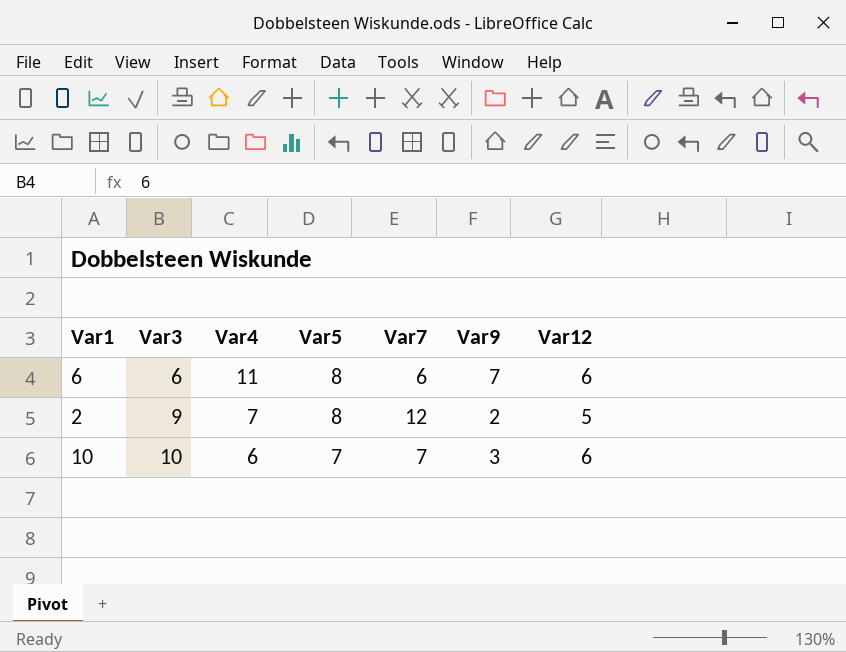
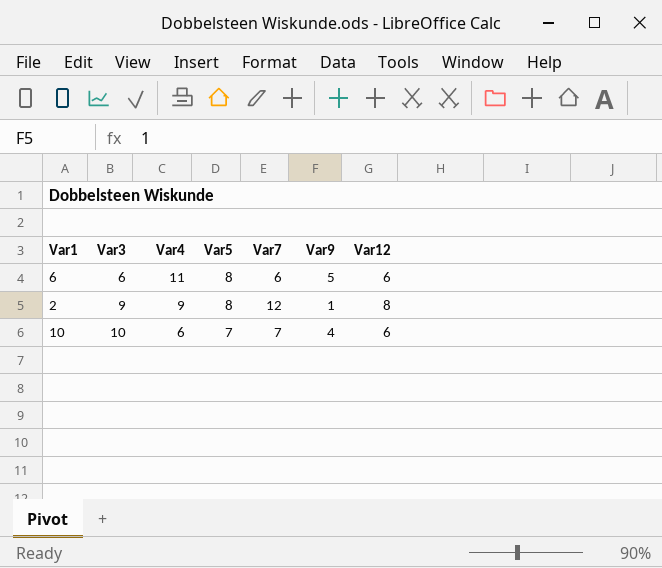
6 | Var9: 7 -> 5
2 | Var4: 7 -> 9
2 | Var9: 2 -> 1
2 | Var12: 5 -> 8
10 | Var9: 3 -> 4

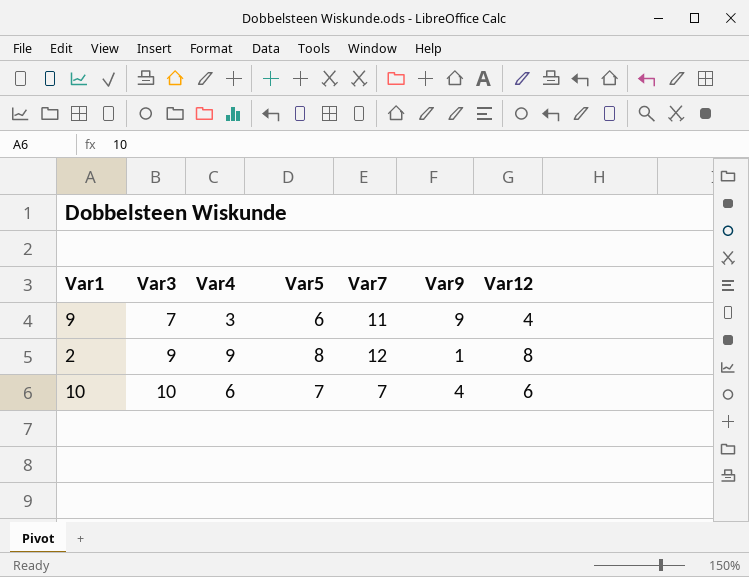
row 6: 6 | 11 | 8 | 6 | 5 | 6 -> none
row 9: none -> 7 | 3 | 6 | 11 | 9 | 4

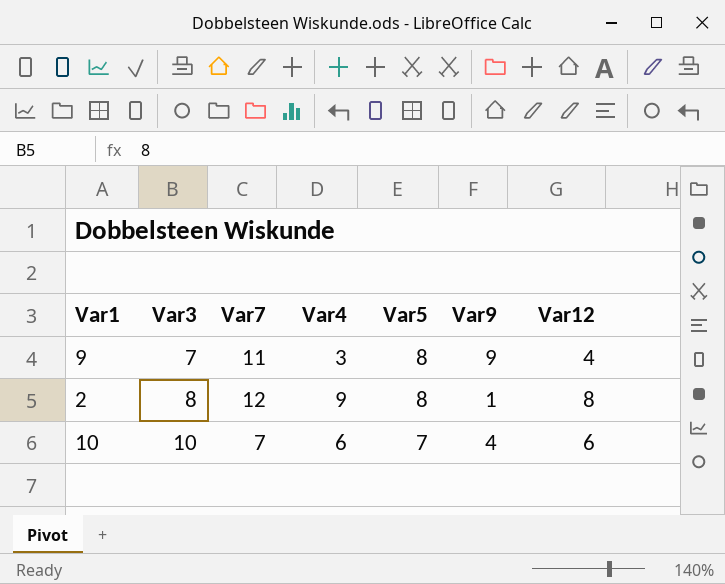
column Var7 | position: 5 -> 3
9 | Var5: 6 -> 8
2 | Var3: 9 -> 8

